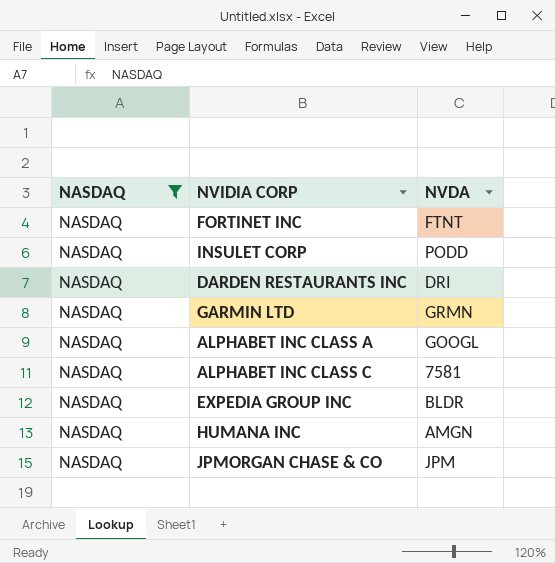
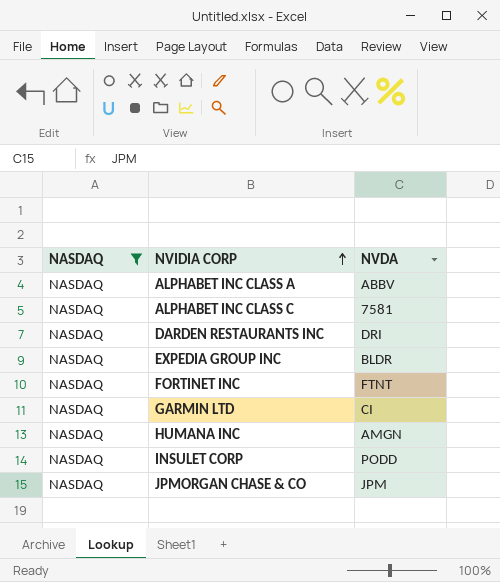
row order: none -> NVIDIA CORP ascending
ALPHABET INC CLASS A | NVDA: GOOGL -> ABBV
GARMIN LTD | NVDA: GRMN -> CI

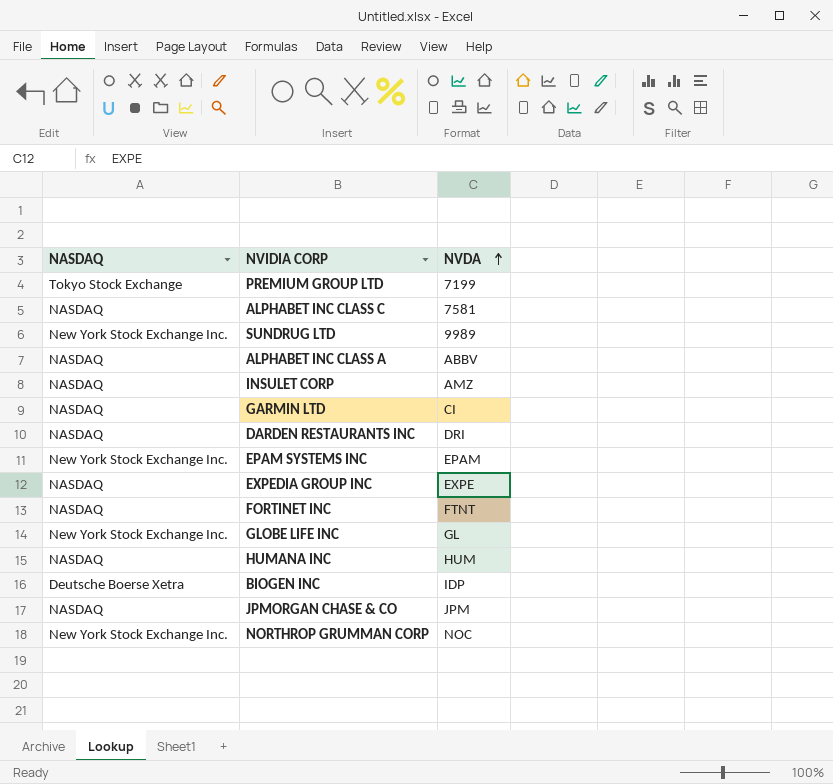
filter: NASDAQ = NASDAQ -> none
row order: NVIDIA CORP ascending -> NVDA ascending
INSULET CORP | NVDA: PODD -> AMZ
EXPEDIA GROUP INC | NVDA: BLDR -> EXPE
HUMANA INC | NVDA: AMGN -> HUM

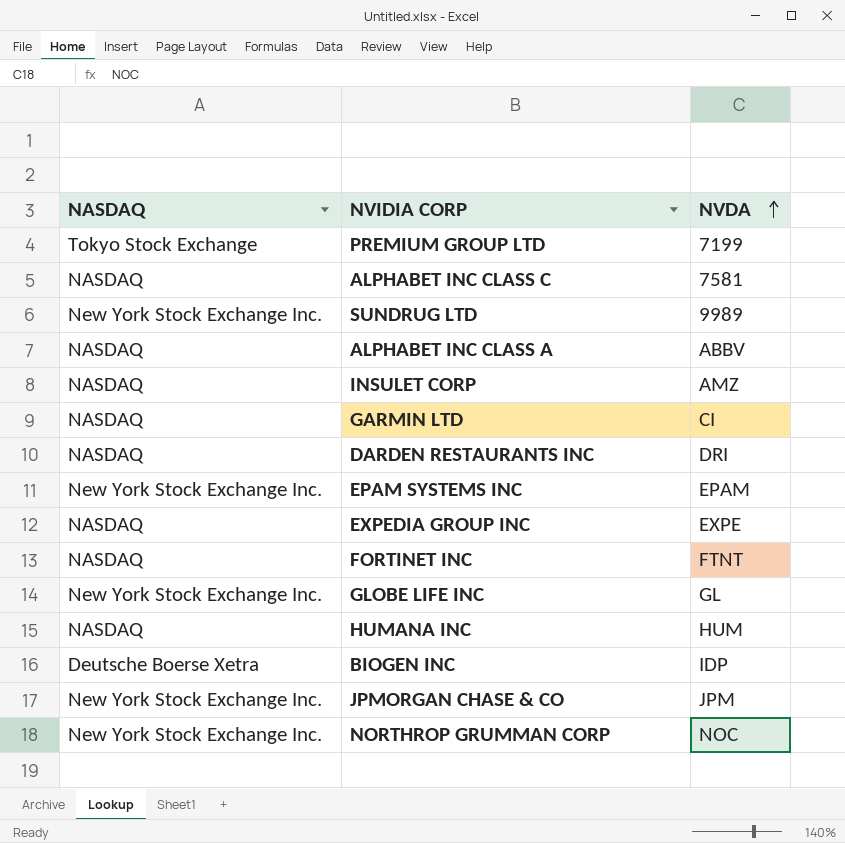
JPMORGAN CHASE & CO | NASDAQ: NASDAQ -> New York Stock Exchange Inc.

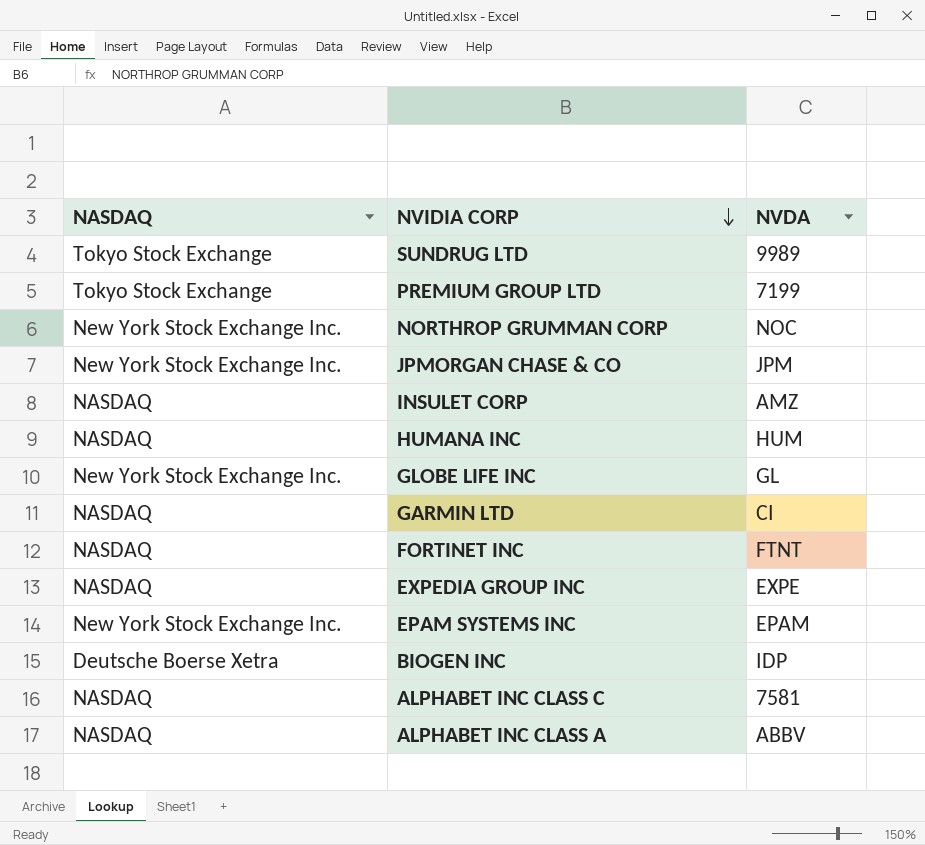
row order: NVDA ascending -> NVIDIA CORP descending
row DARDEN RESTAURANTS INC: NASDAQ | DRI -> none
SUNDRUG LTD | NASDAQ: New York Stock Exchange Inc. -> Tokyo Stock Exchange

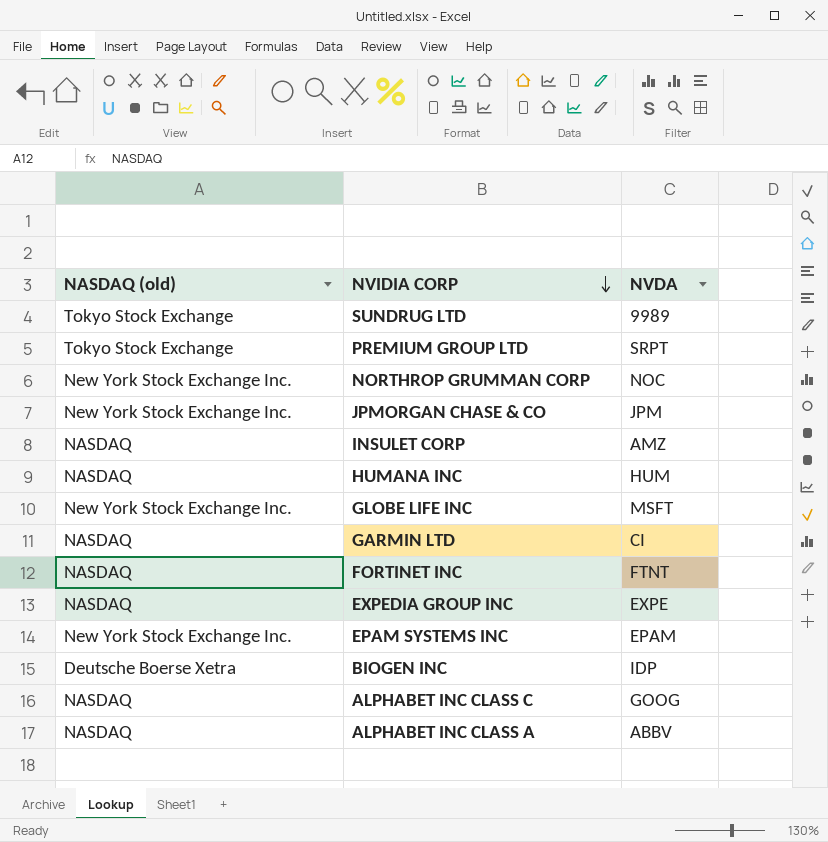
column name: NASDAQ -> NASDAQ (old)
PREMIUM GROUP LTD | NVDA: 7199 -> SRPT
GLOBE LIFE INC | NVDA: GL -> MSFT
ALPHABET INC CLASS C | NVDA: 7581 -> GOOG

